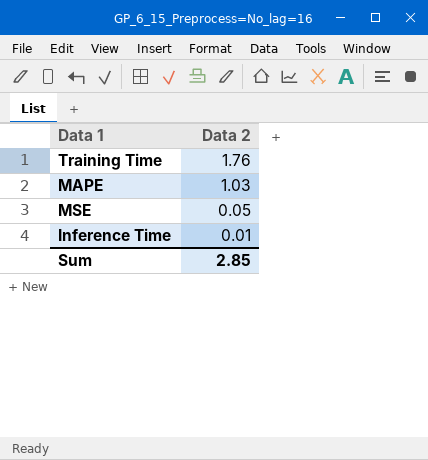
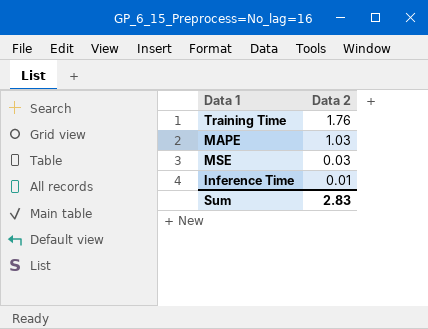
MSE | Data 2: 0.05 -> 0.03
Sum | Data 2: 2.85 -> 2.83

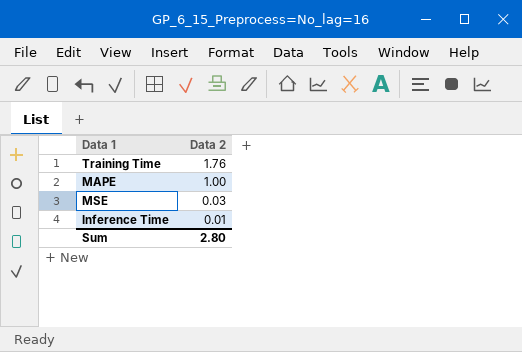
MAPE | Data 2: 1.03 -> 1.00
Sum | Data 2: 2.83 -> 2.80

